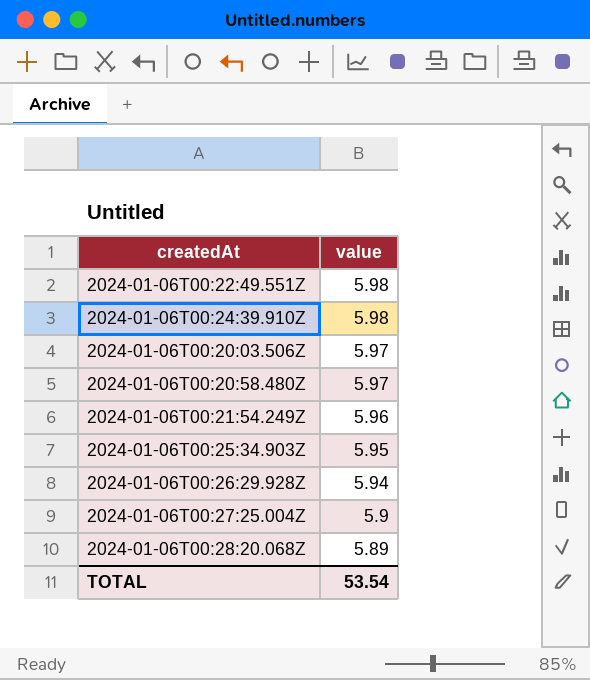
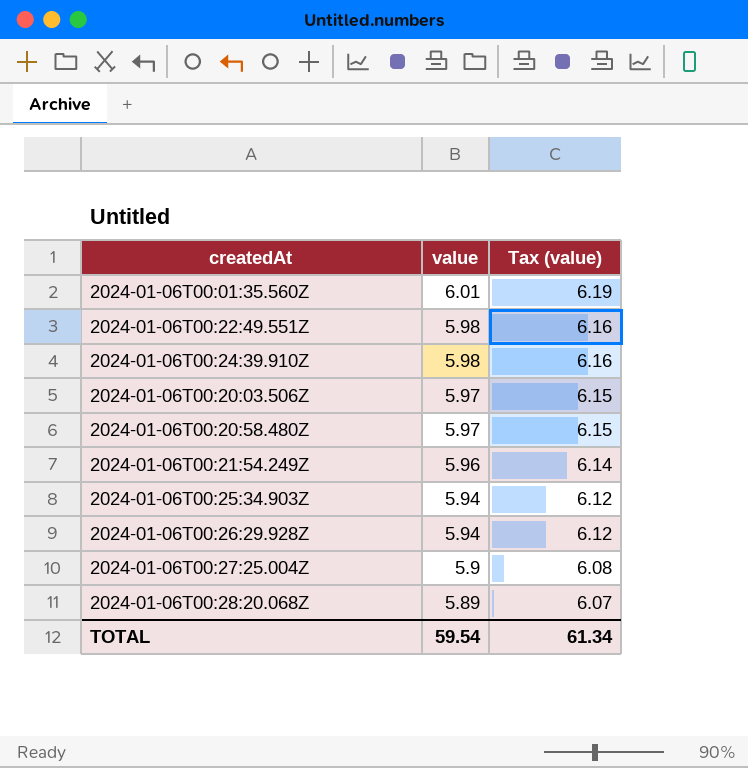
column Tax (value) | formula: none -> [value] * 1.03
row 2024-01-06T00:01:35.560Z: none -> 6.01 | 6.19
2024-01-06T00:25:34.903Z | value: 5.95 -> 5.94
TOTAL | value: 53.54 -> 59.54

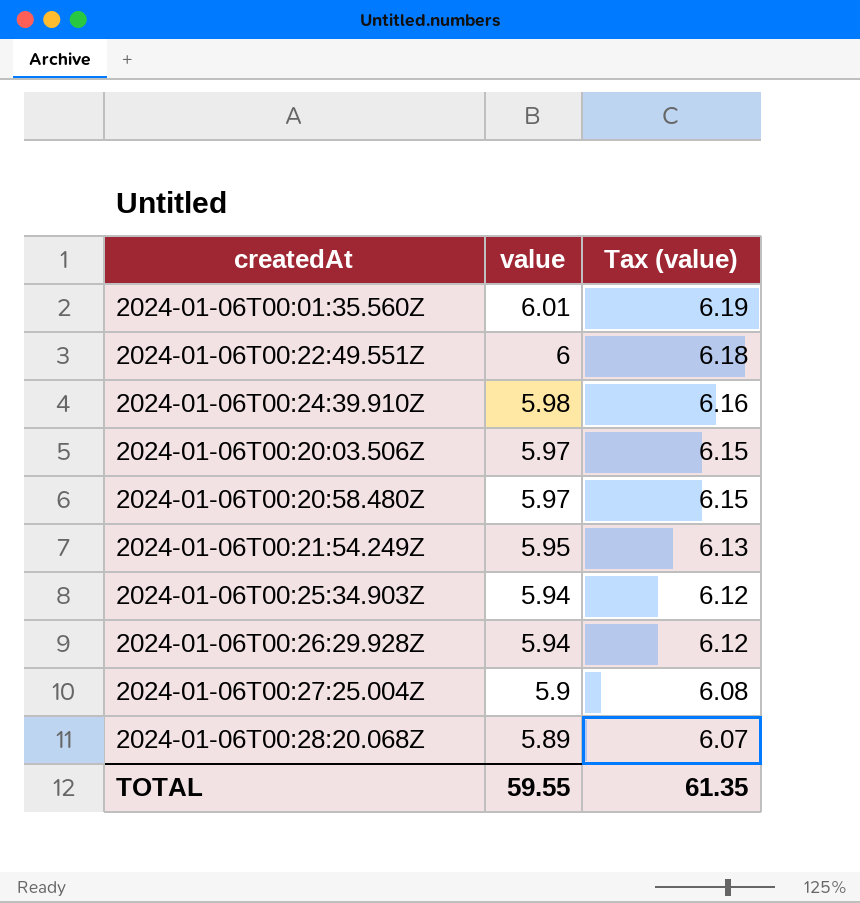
2024-01-06T00:22:49.551Z | value: 5.98 -> 6
2024-01-06T00:22:49.551Z | Tax (value): 6.16 -> 6.18
2024-01-06T00:21:54.249Z | value: 5.96 -> 5.95
2024-01-06T00:21:54.249Z | Tax (value): 6.14 -> 6.13
TOTAL | value: 59.54 -> 59.55
TOTAL | Tax (value): 61.34 -> 61.35

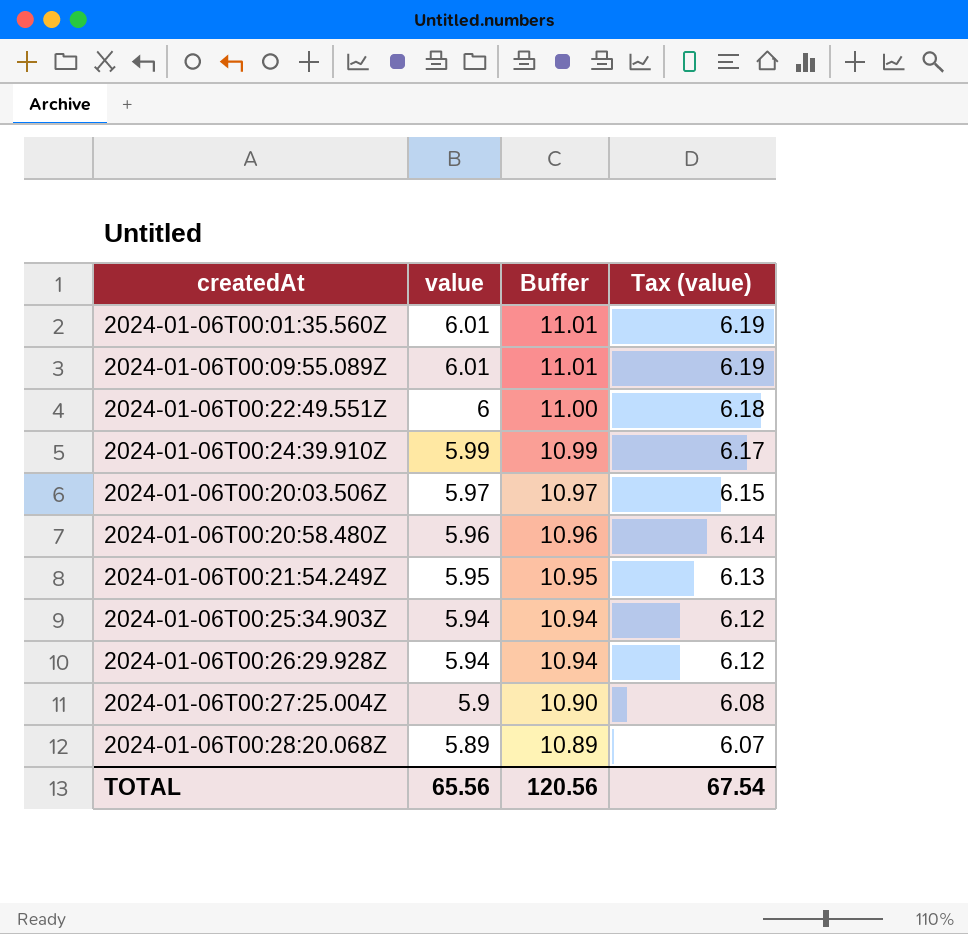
column Buffer | formula: none -> [value] + 5
row 2024-01-06T00:09:55.089Z: none -> 6.01 | 11.01 | 6.19
2024-01-06T00:24:39.910Z | value: 5.98 -> 5.99
2024-01-06T00:24:39.910Z | Tax (value): 6.16 -> 6.17
2024-01-06T00:20:58.480Z | value: 5.97 -> 5.96
2024-01-06T00:20:58.480Z | Tax (value): 6.15 -> 6.14
TOTAL | value: 59.55 -> 65.56
TOTAL | Tax (value): 61.35 -> 67.54

